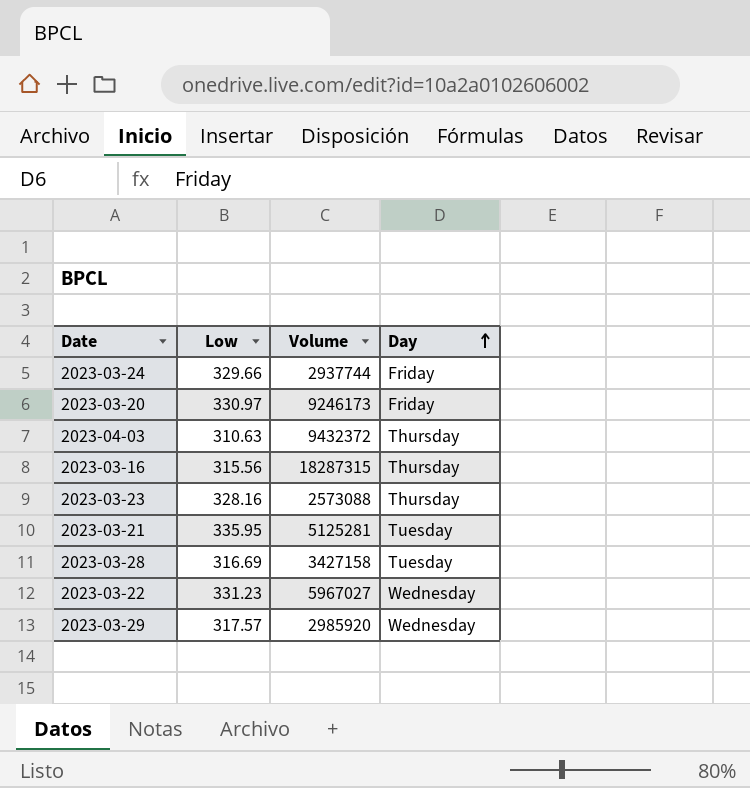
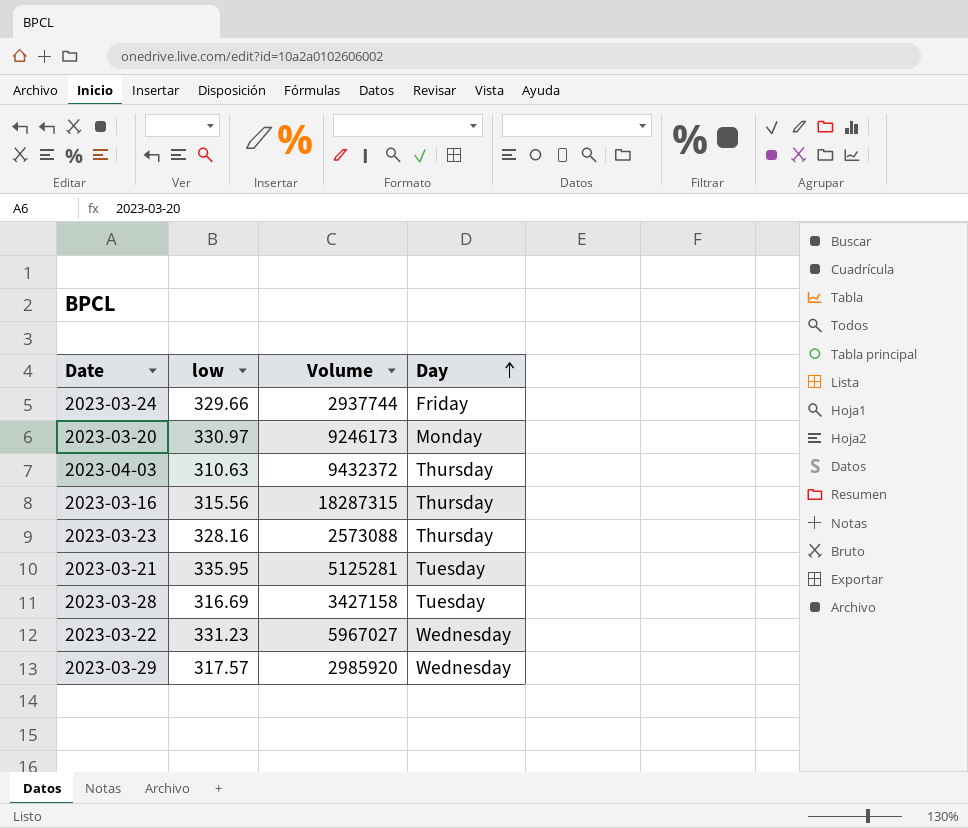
column name: Low -> low
2023-03-20 | Day: Friday -> Monday

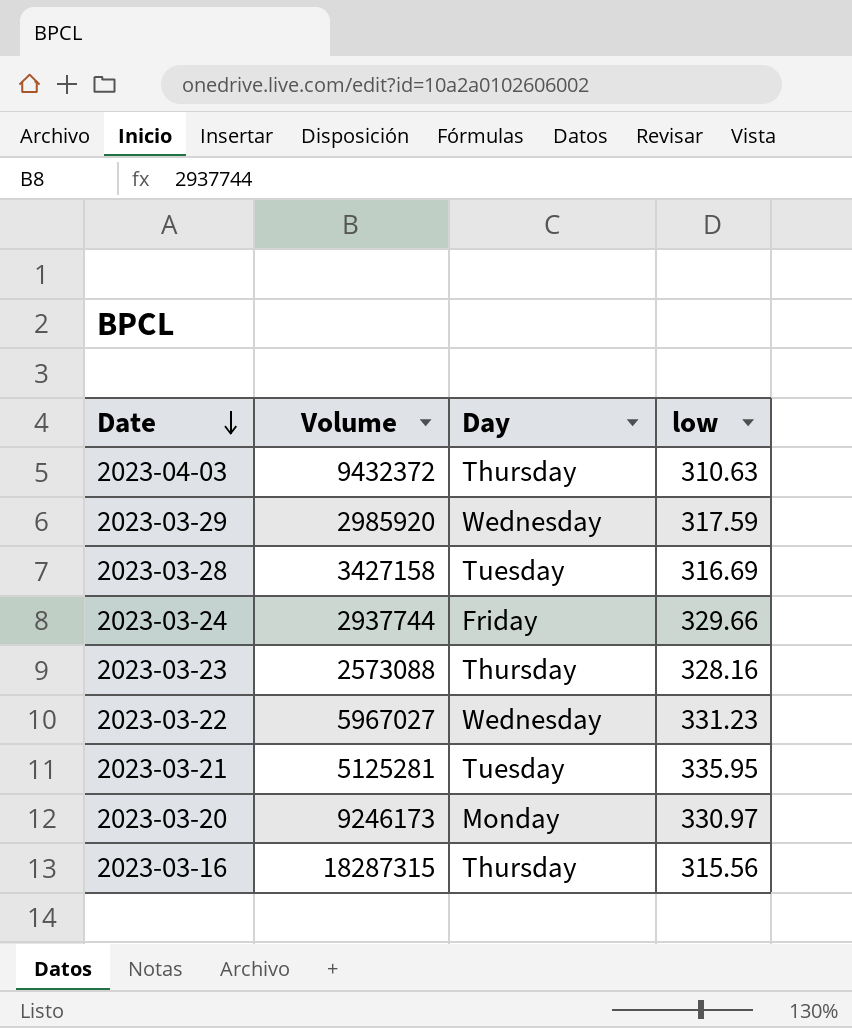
row order: Day ascending -> Date descending
column low | position: 2 -> 4
2023-03-29 | low: 317.57 -> 317.59

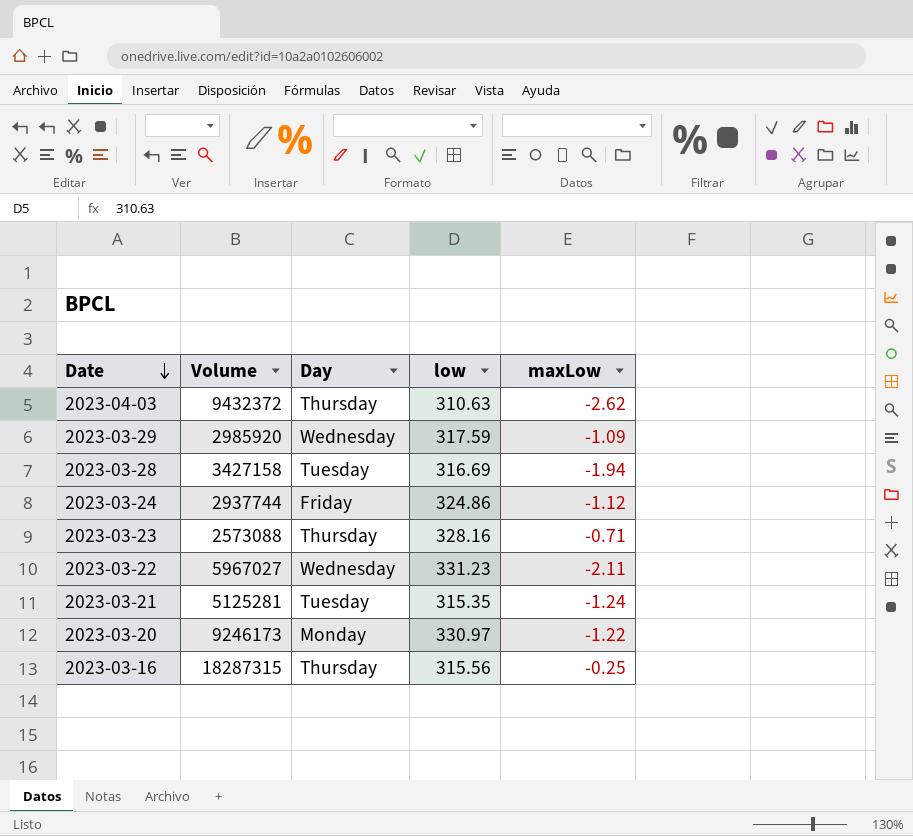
column maxLow | position: none -> 5
2023-03-24 | low: 329.66 -> 324.86
2023-03-21 | low: 335.95 -> 315.35

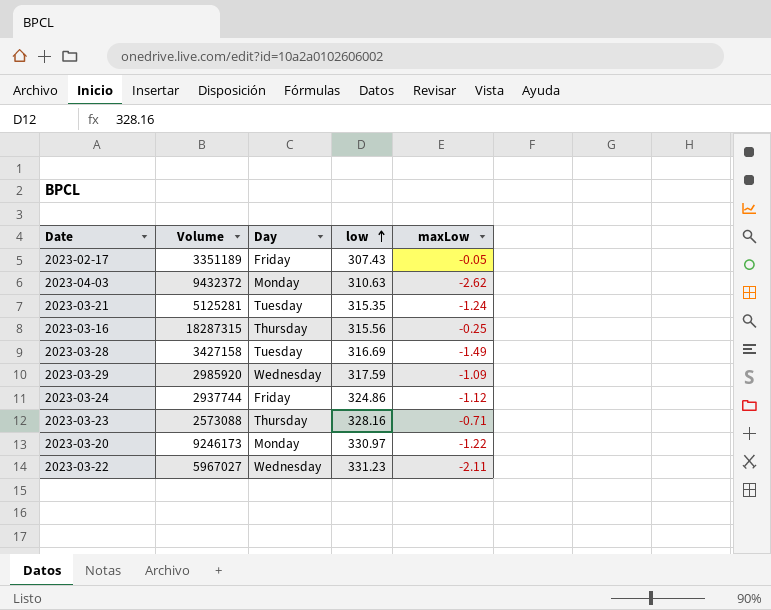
row order: Date descending -> low ascending
row 2023-02-17: none -> 3351189 | Friday | 307.43 | -0.05
2023-04-03 | Day: Thursday -> Monday
2023-03-28 | maxLow: -1.94 -> -1.49

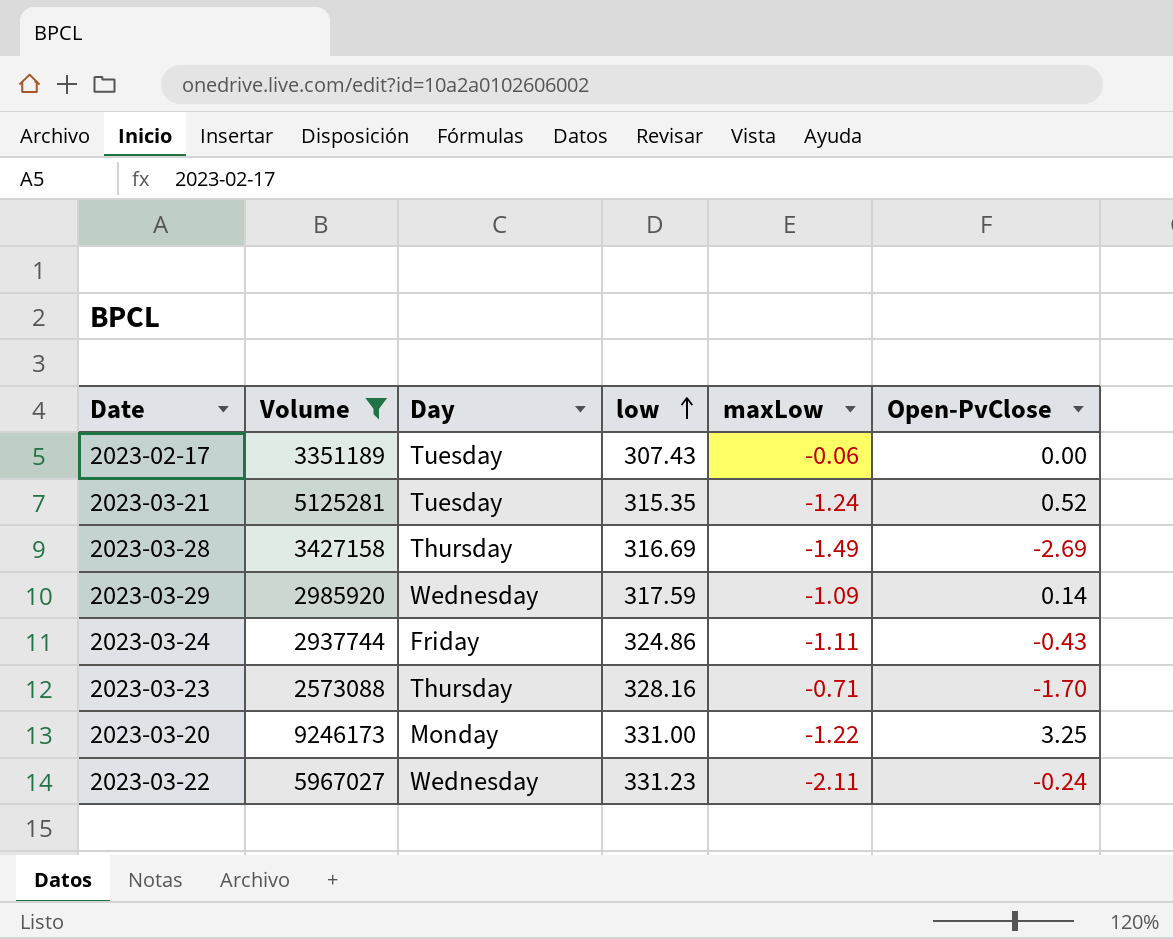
filter: none -> Volume <= 9246173
column Open-PvClose | position: none -> 6
2023-02-17 | Day: Friday -> Tuesday
2023-02-17 | maxLow: -0.05 -> -0.06
2023-03-28 | Day: Tuesday -> Thursday
2023-03-24 | maxLow: -1.12 -> -1.11
2023-03-20 | low: 330.97 -> 331.00

